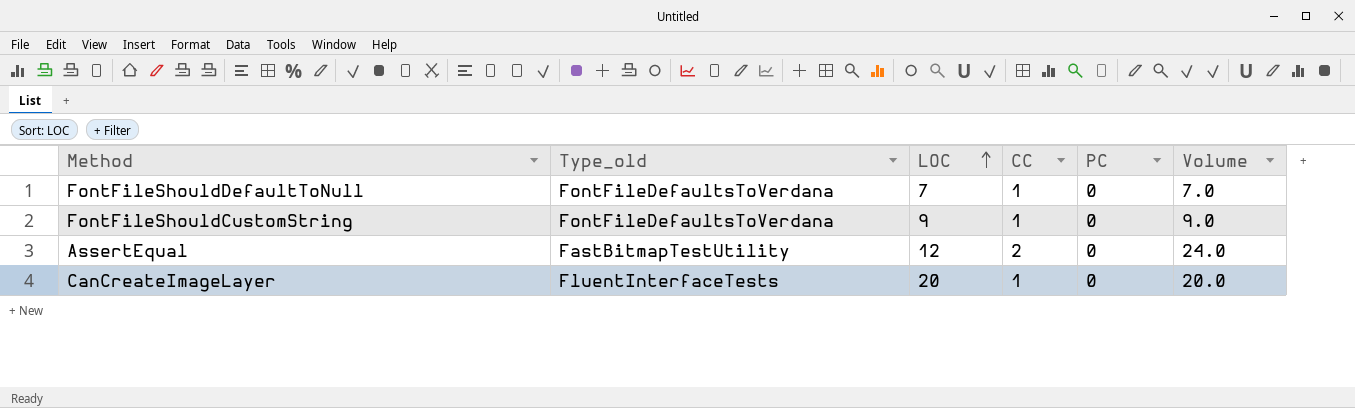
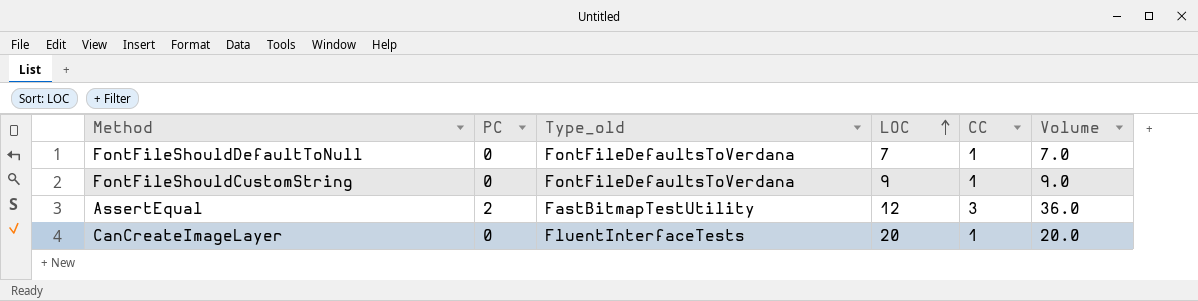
column PC | position: 5 -> 2
AssertEqual | PC: 0 -> 2
AssertEqual | CC: 2 -> 3
AssertEqual | Volume: 24.0 -> 36.0

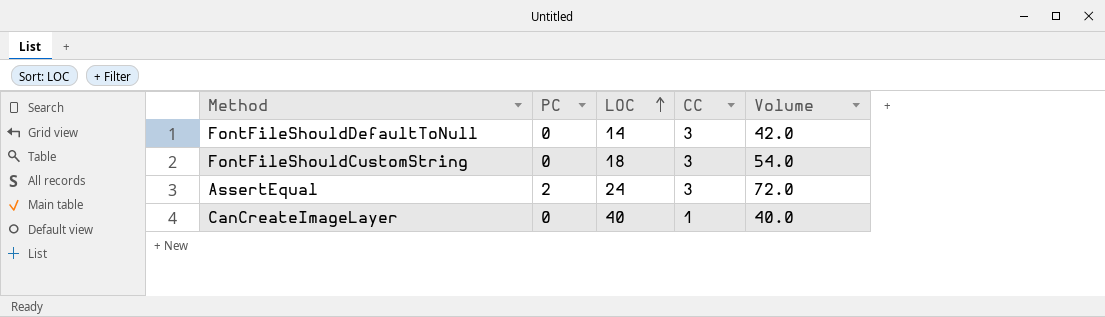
column Type_old | position: 3 -> none
FontFileShouldDefaultToNull | LOC: 7 -> 14
FontFileShouldDefaultToNull | CC: 1 -> 3
FontFileShouldDefaultToNull | Volume: 7.0 -> 42.0
FontFileShouldCustomString | LOC: 9 -> 18
FontFileShouldCustomString | CC: 1 -> 3
FontFileShouldCustomString | Volume: 9.0 -> 54.0
AssertEqual | LOC: 12 -> 24
AssertEqual | Volume: 36.0 -> 72.0
CanCreateImageLayer | LOC: 20 -> 40
CanCreateImageLayer | Volume: 20.0 -> 40.0

